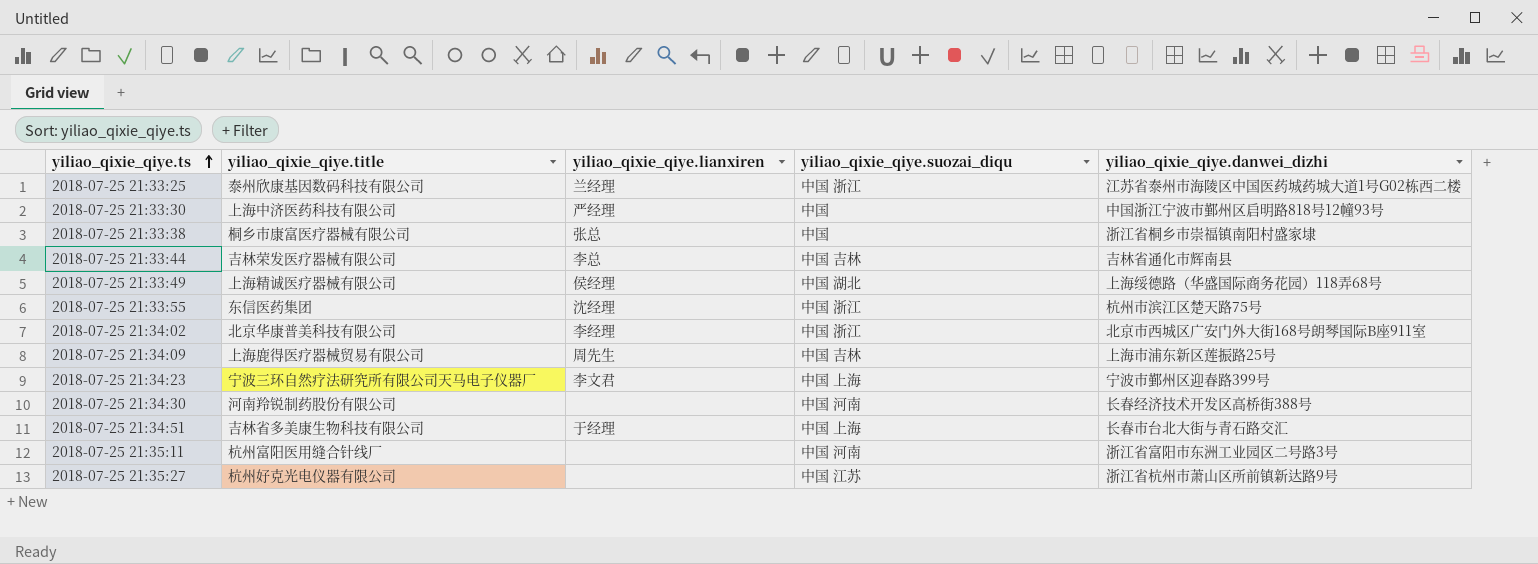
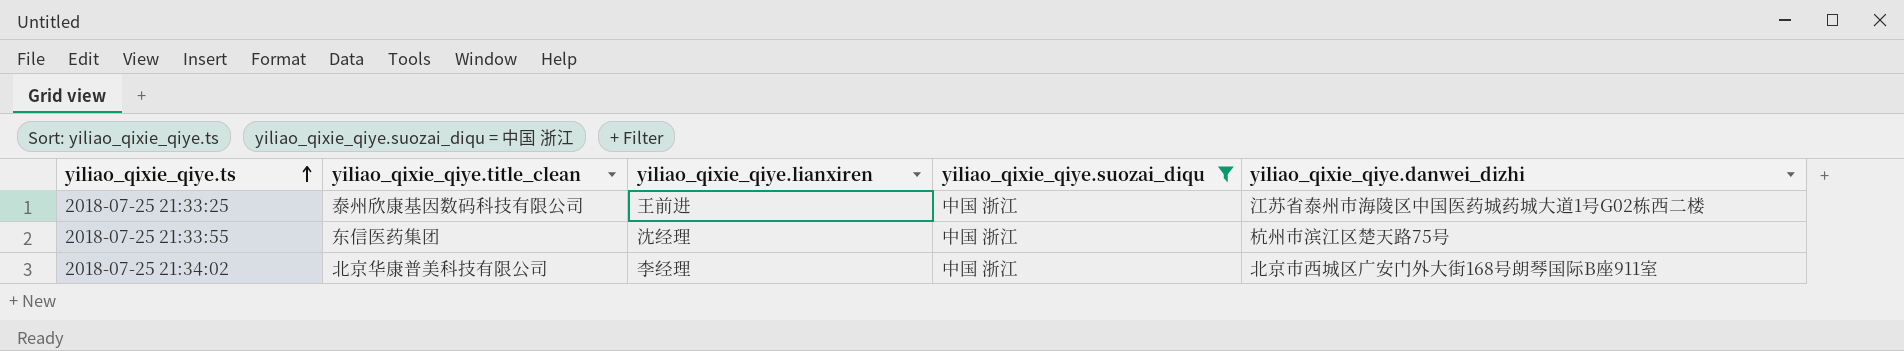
filter: none -> yiliao_qixie_qiye.suozai_diqu = 中国 浙江
column name: yiliao_qixie_qiye.title -> yiliao_qixie_qiye.title_clean
2018-07-25 21:33:25 | yiliao_qixie_qiye.lianxiren: 兰经理 -> 王前进

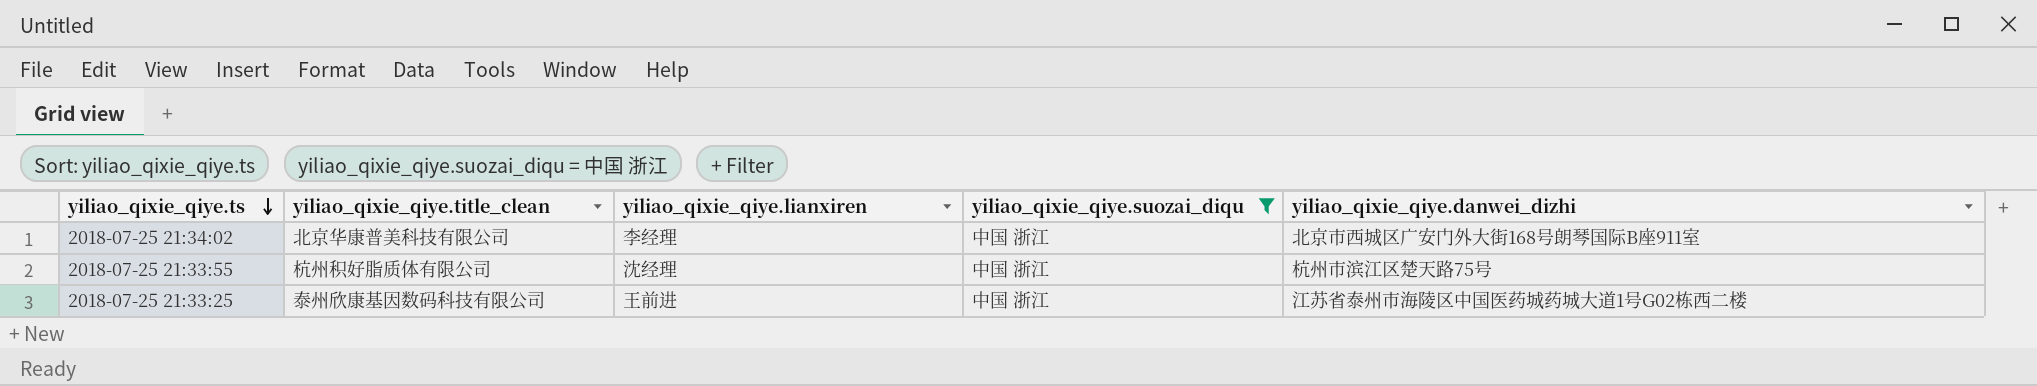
row order: yiliao_qixie_qiye.ts ascending -> yiliao_qixie_qiye.ts descending
2018-07-25 21:33:55 | yiliao_qixie_qiye.title_clean: 东信医药集团 -> 杭州积好脂质体有限公司

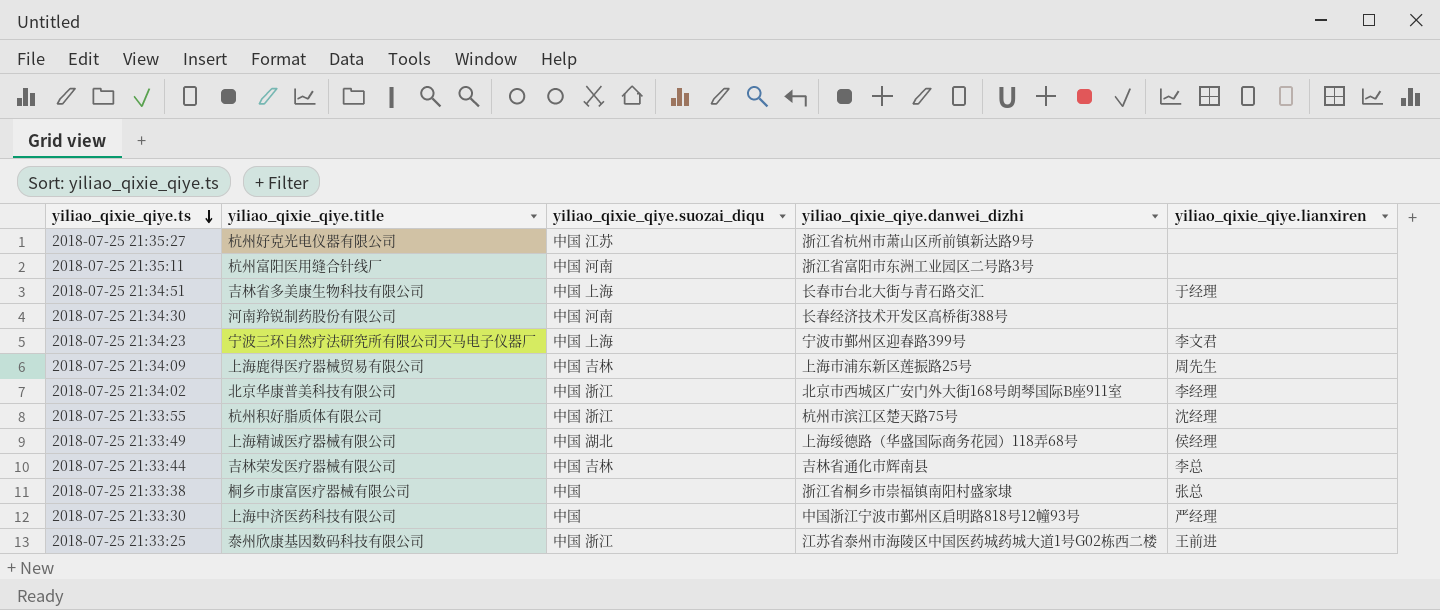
filter: yiliao_qixie_qiye.suozai_diqu = 中国 浙江 -> none
column name: yiliao_qixie_qiye.title_clean -> yiliao_qixie_qiye.title
column yiliao_qixie_qiye.lianxiren | position: 3 -> 5

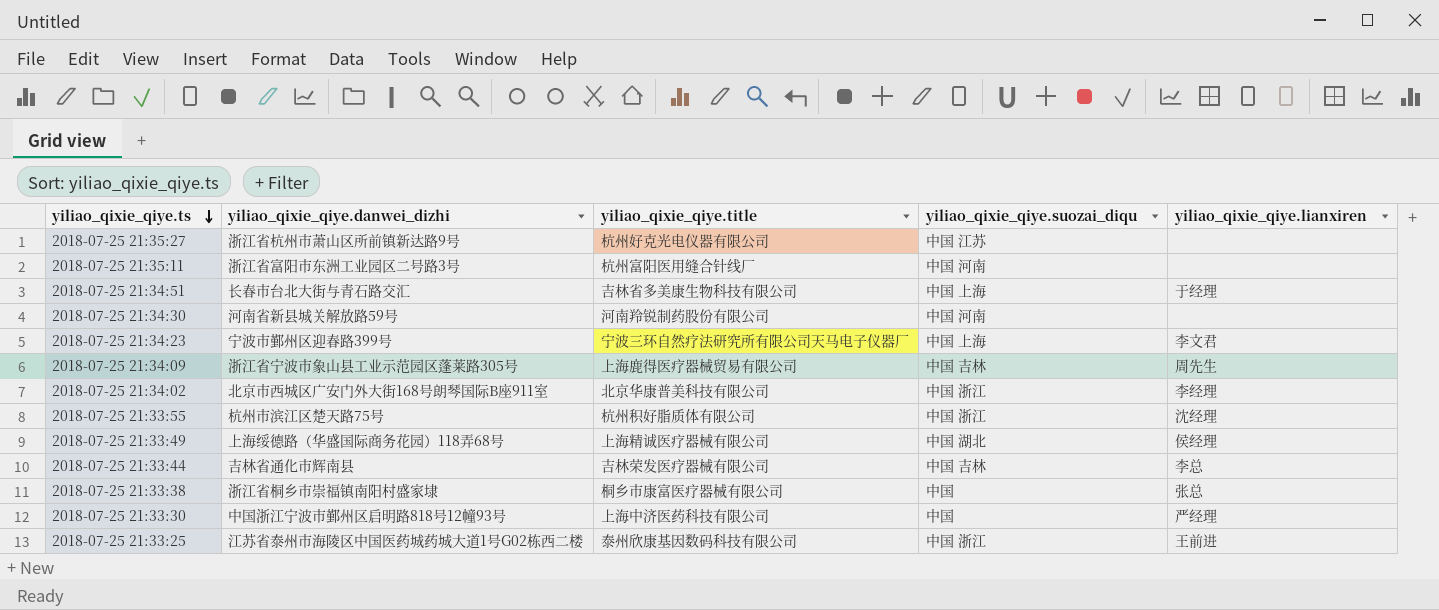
column yiliao_qixie_qiye.danwei_dizhi | position: 4 -> 2
2018-07-25 21:34:30 | yiliao_qixie_qiye.danwei_dizhi: 长春经济技术开发区高桥街388号 -> 河南省新县城关解放路59号
2018-07-25 21:34:09 | yiliao_qixie_qiye.danwei_dizhi: 上海市浦东新区莲振路25号 -> 浙江省宁波市象山县工业示范园区蓬莱路305号

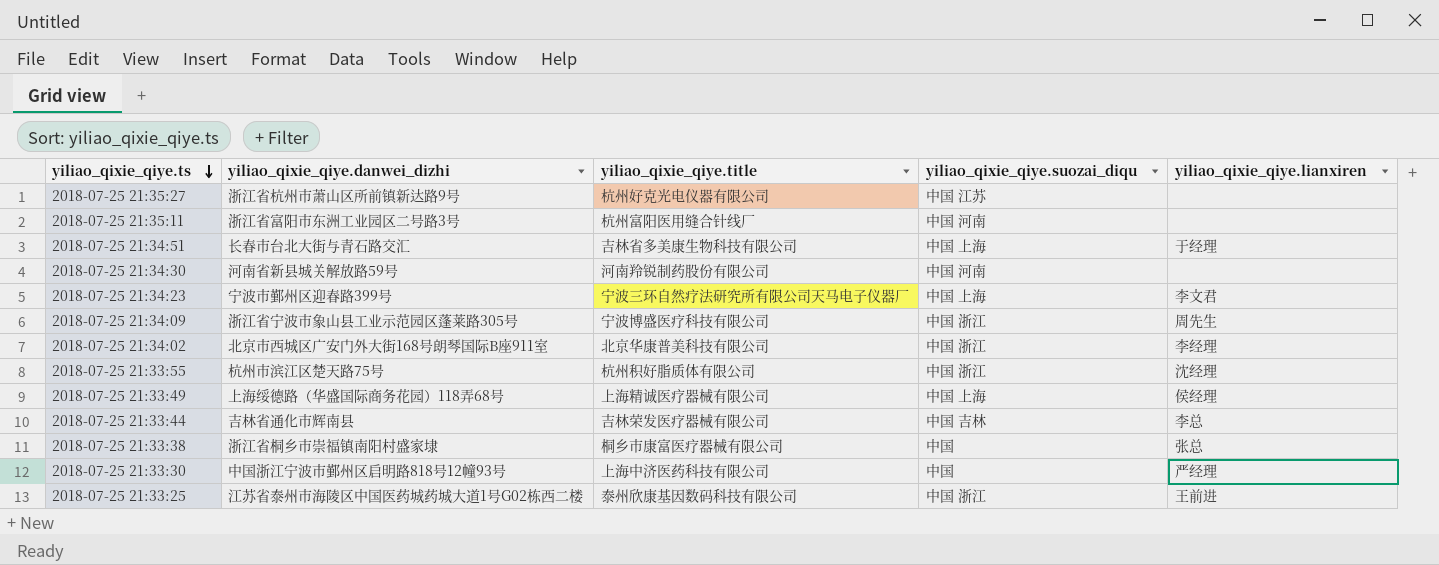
2018-07-25 21:34:09 | yiliao_qixie_qiye.title: 上海鹿得医疗器械贸易有限公司 -> 宁波博盛医疗科技有限公司
2018-07-25 21:34:09 | yiliao_qixie_qiye.suozai_diqu: 中国 吉林 -> 中国 浙江
2018-07-25 21:33:49 | yiliao_qixie_qiye.suozai_diqu: 中国 湖北 -> 中国 上海

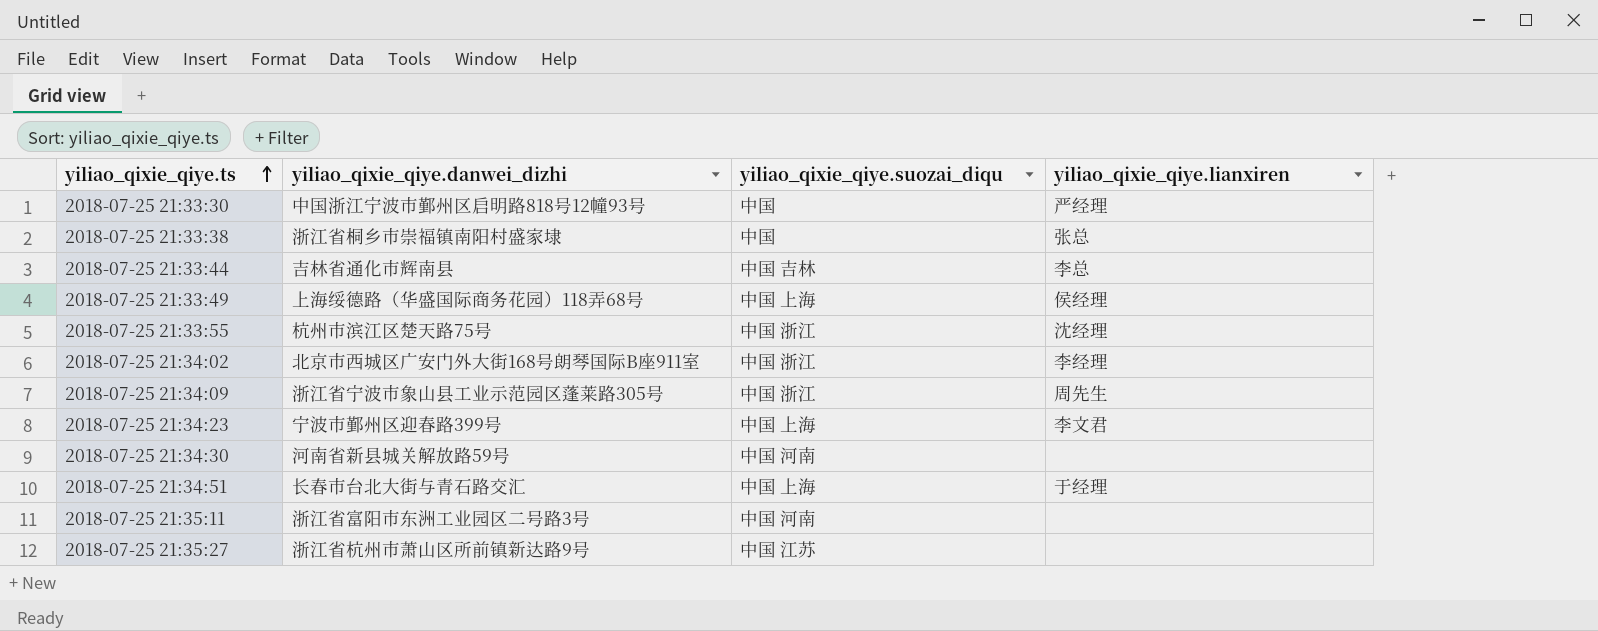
row order: yiliao_qixie_qiye.ts descending -> yiliao_qixie_qiye.ts ascending
column yiliao_qixie_qiye.title | position: 3 -> none
row 2018-07-25 21:33:25: 江苏省泰州市海陵区中国医药城药城大道1号G02栋西二楼 | 泰州欣康基因数码科技有限公司 | 中国 浙江 | 王前进 -> none

